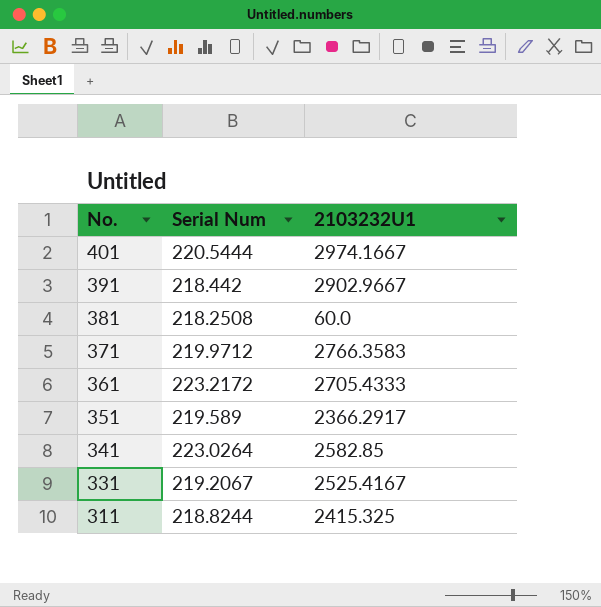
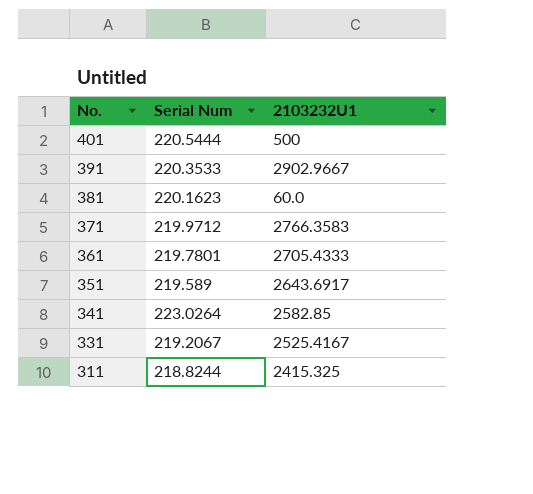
401 | 2103232U1: 2974.1667 -> 500
391 | Serial Num: 218.442 -> 220.3533
381 | Serial Num: 218.2508 -> 220.1623
361 | Serial Num: 223.2172 -> 219.7801
351 | 2103232U1: 2366.2917 -> 2643.6917

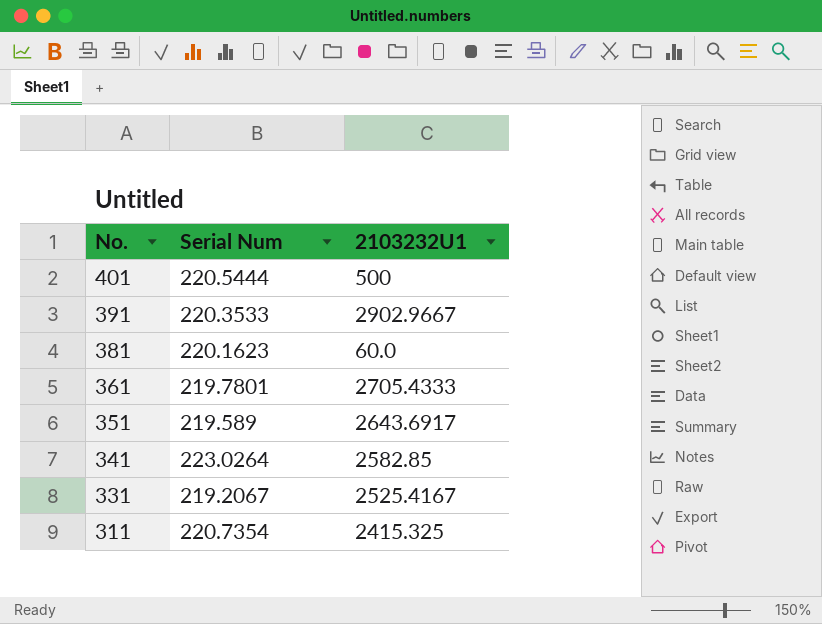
row 371: 219.9712 | 2766.3583 -> none
311 | Serial Num: 218.8244 -> 220.7354

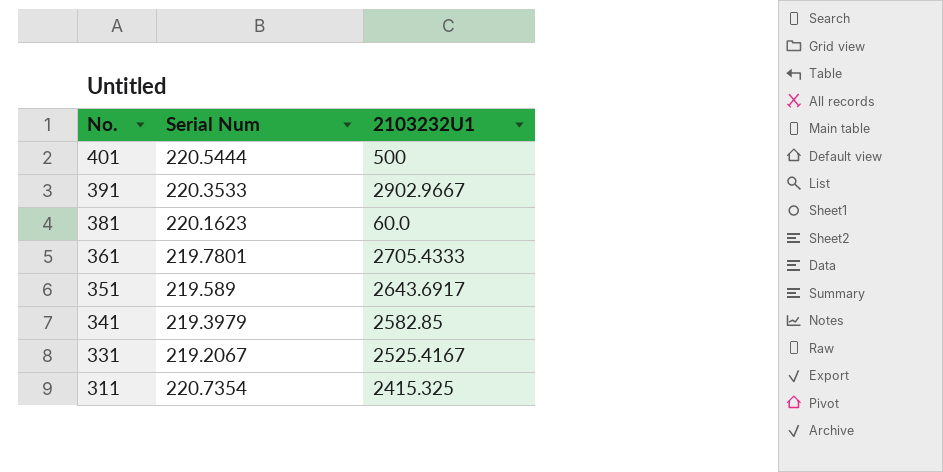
341 | Serial Num: 223.0264 -> 219.3979

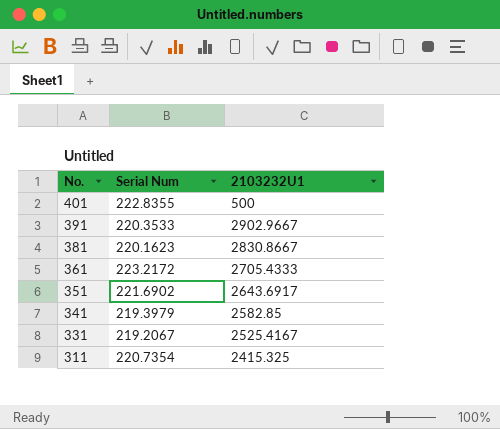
401 | Serial Num: 220.5444 -> 222.8355
381 | 2103232U1: 60.0 -> 2830.8667
361 | Serial Num: 219.7801 -> 223.2172
351 | Serial Num: 219.589 -> 221.6902

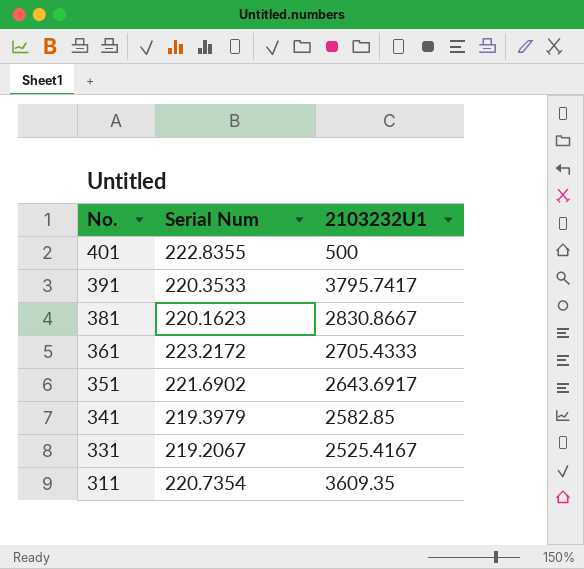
391 | 2103232U1: 2902.9667 -> 3795.7417
311 | 2103232U1: 2415.325 -> 3609.35

